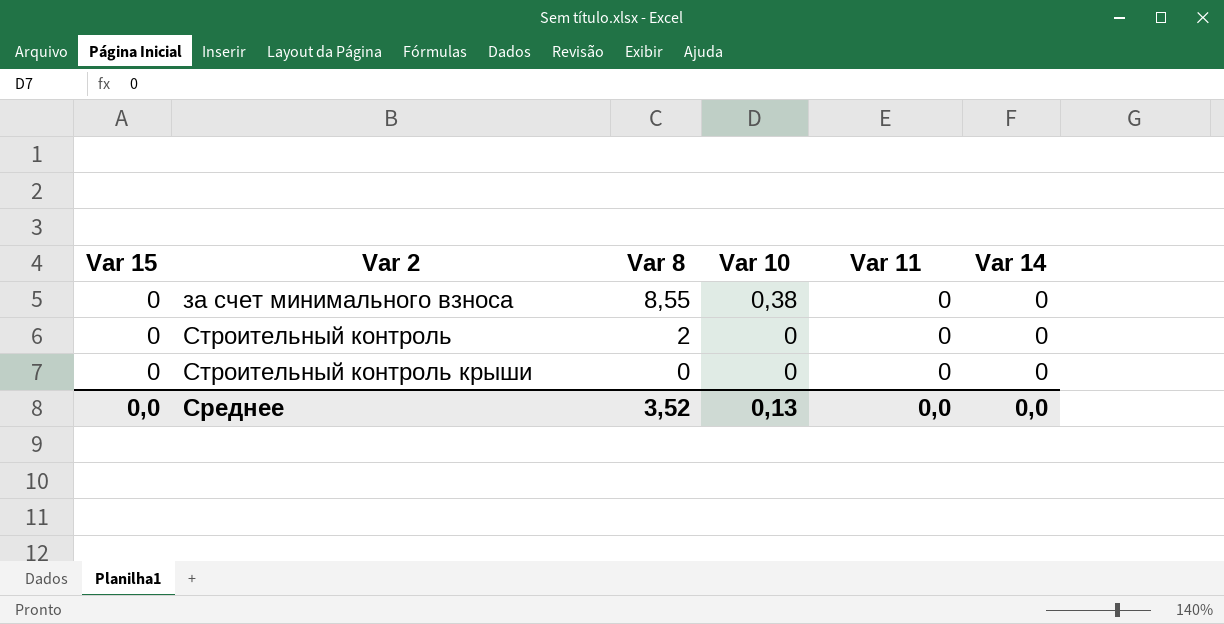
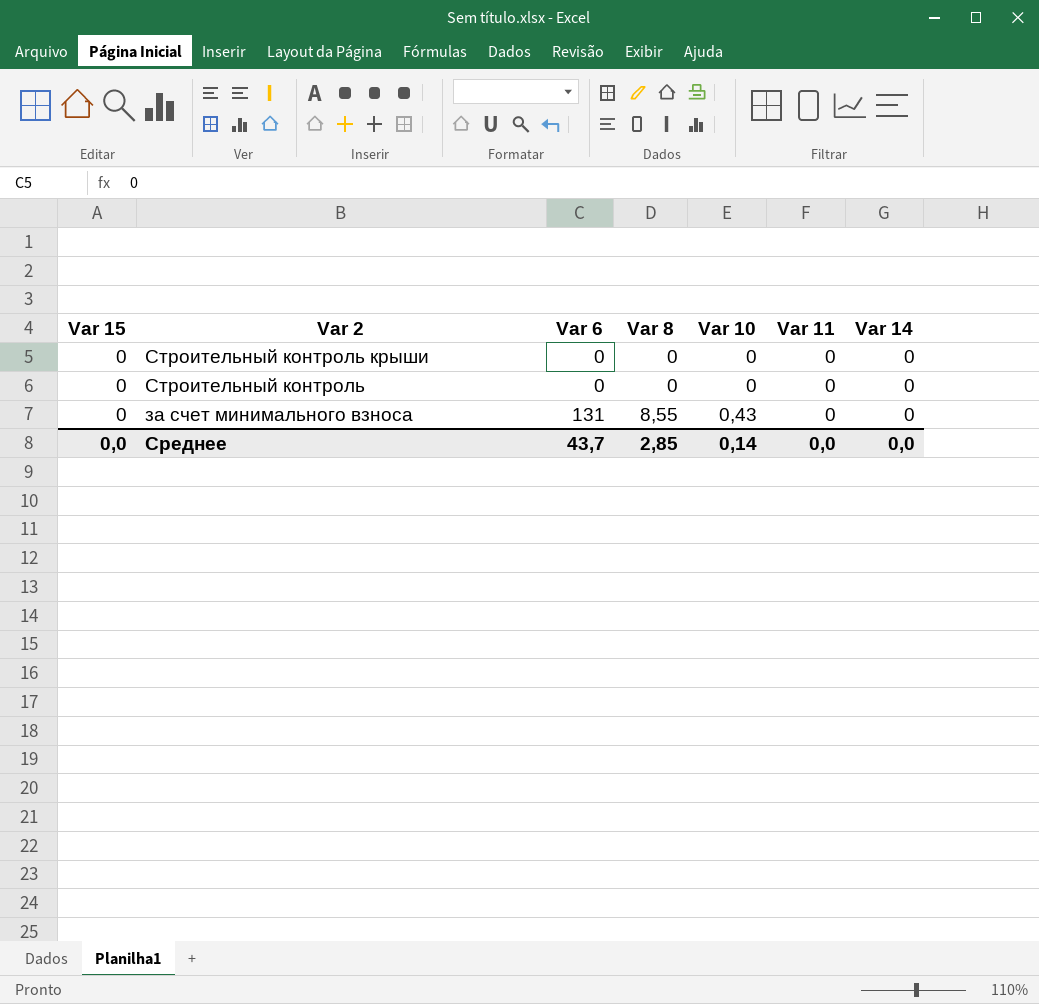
row order: Var 2 ascending -> Var 2 descending
column Var 6 | position: none -> 3
Строительный контроль | Var 8: 2 -> 0
за счет минимального взноса | Var 10: 0,38 -> 0,43
Среднее | Var 8: 3,52 -> 2,85
Среднее | Var 10: 0,13 -> 0,14

